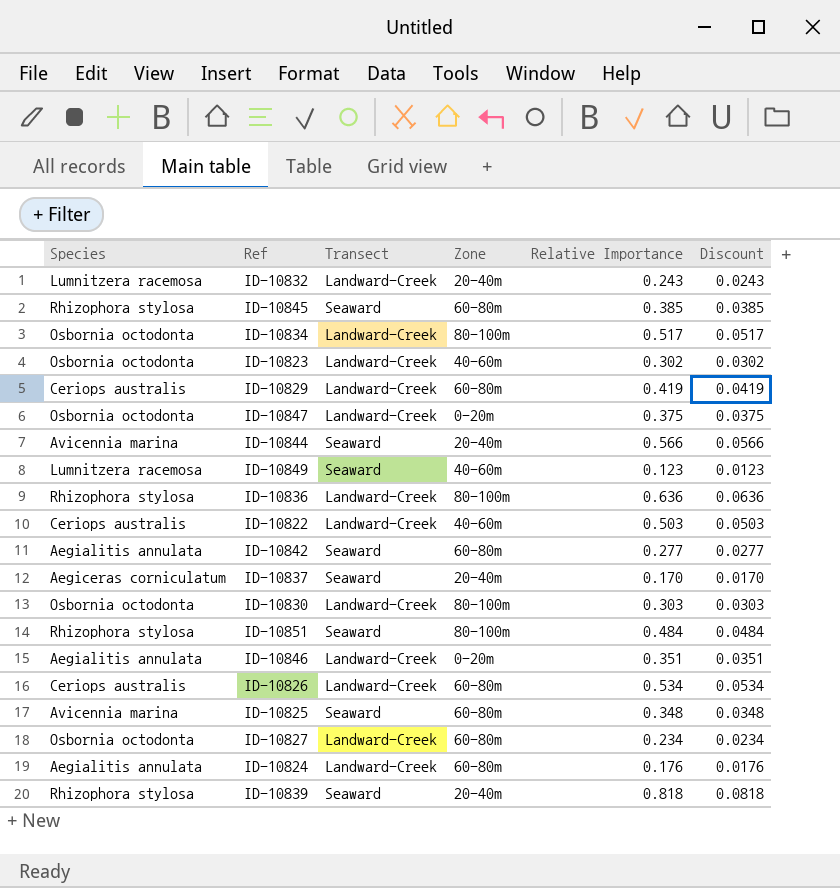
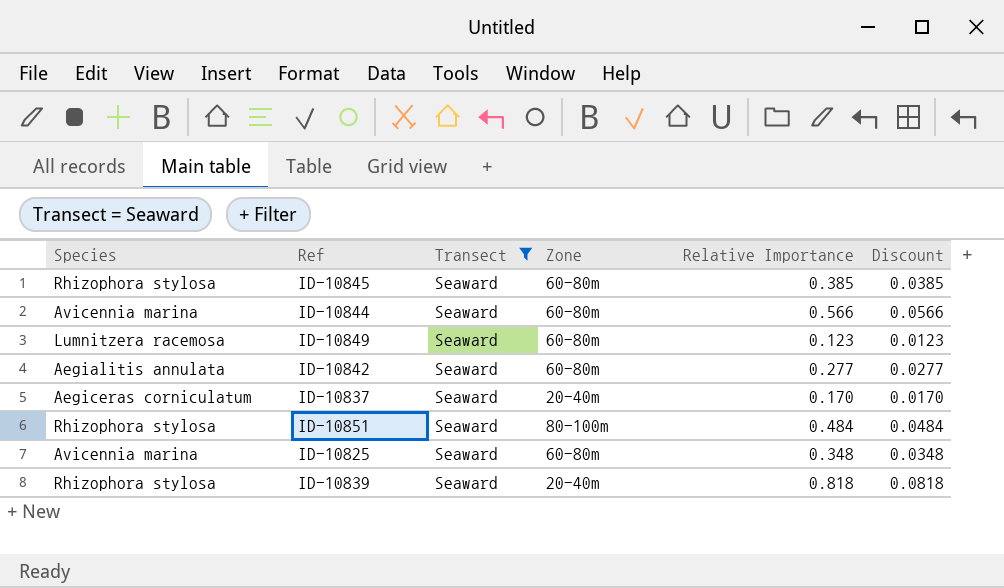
filter: none -> Transect = Seaward
ID-10844 | Zone: 20-40m -> 60-80m
ID-10849 | Zone: 40-60m -> 60-80m

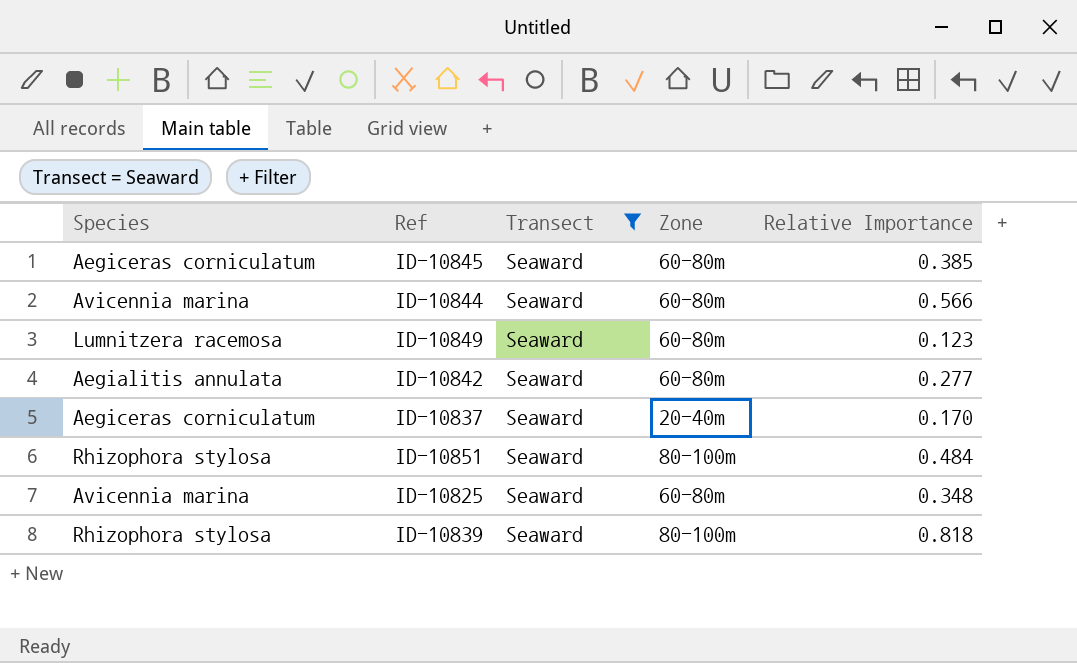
column Discount | formula: [Relative Importance] * 0.1 -> none
ID-10845 | Species: Rhizophora stylosa -> Aegiceras corniculatum
ID-10839 | Zone: 20-40m -> 80-100m

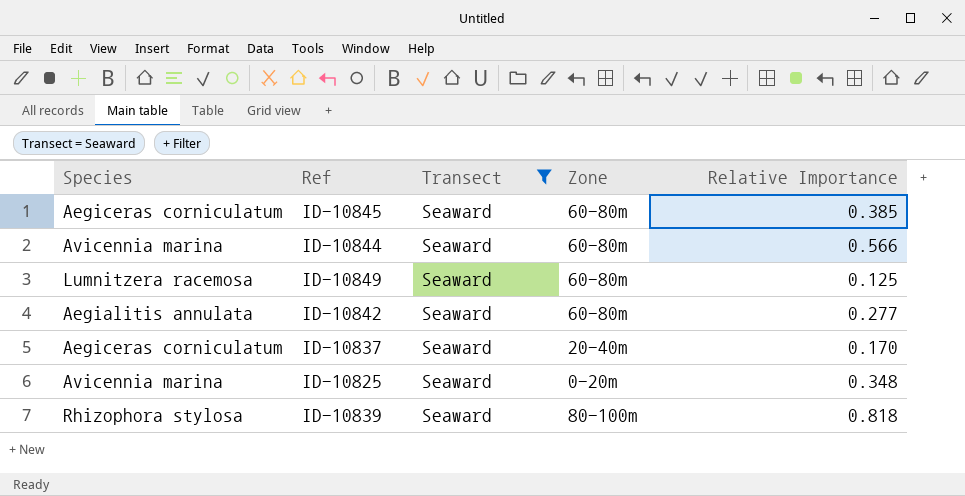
row ID-10851: Rhizophora stylosa | Seaward | 80-100m | 0.484 -> none
ID-10849 | Relative Importance: 0.123 -> 0.125
ID-10825 | Zone: 60-80m -> 0-20m

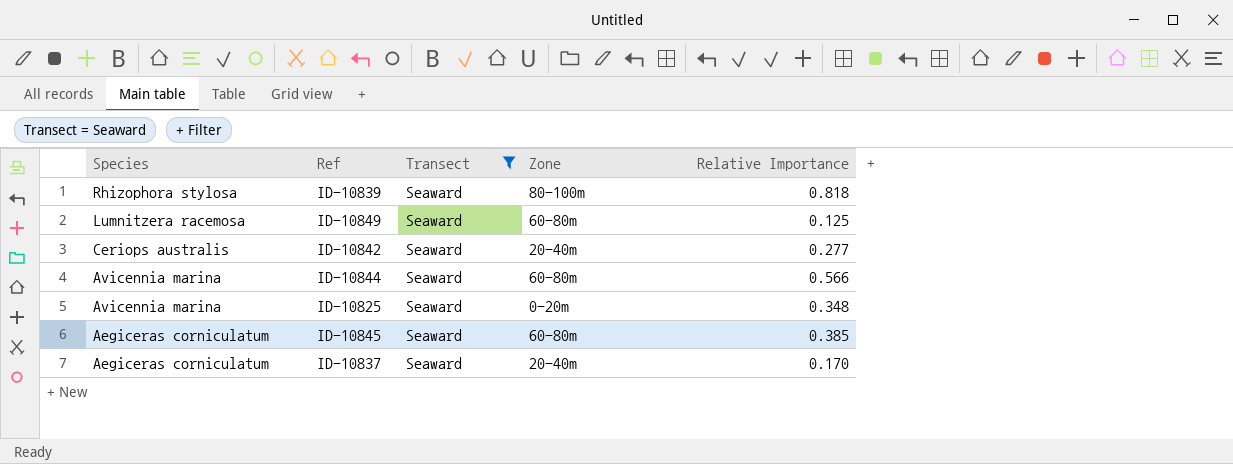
row order: none -> Species descending
ID-10842 | Species: Aegialitis annulata -> Ceriops australis
ID-10842 | Zone: 60-80m -> 20-40m

